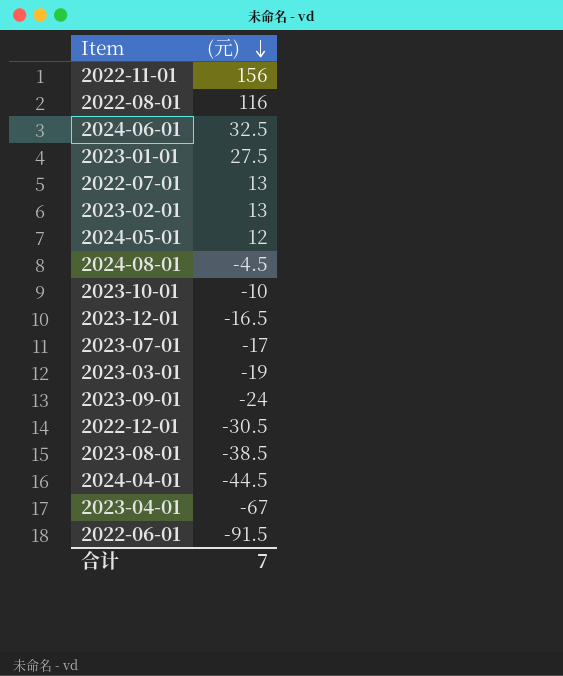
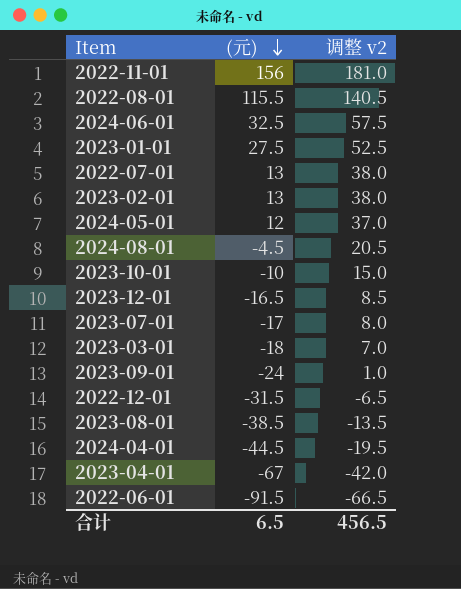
column 调整 v2 | formula: none -> [(元)] + 25
2022-08-01 | (元): 116 -> 115.5
2023-03-01 | (元): -19 -> -18
2022-12-01 | (元): -30.5 -> -31.5
合计 | (元): 7 -> 6.5

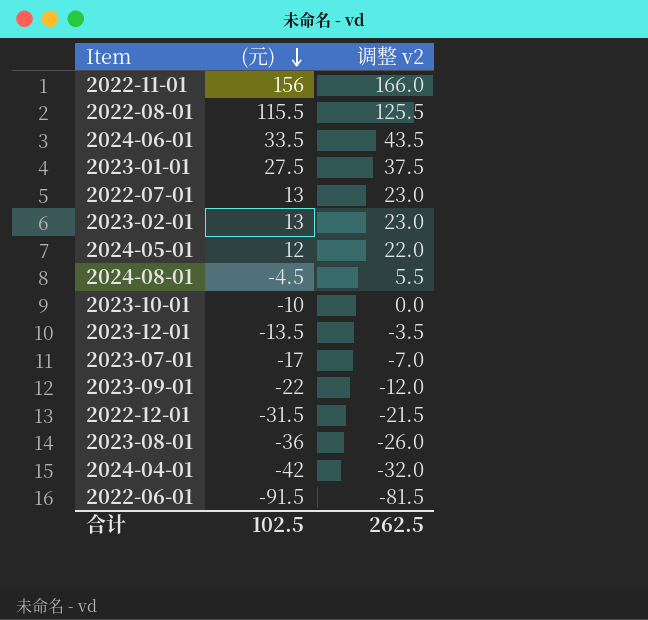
column 调整 v2 | formula: [(元)] + 25 -> [(元)] + 10
row 2023-03-01: -18 | 7.0 -> none
row 2023-04-01: -67 | -42.0 -> none
2024-06-01 | (元): 32.5 -> 33.5
2023-12-01 | (元): -16.5 -> -13.5
2023-09-01 | (元): -24 -> -22
2023-08-01 | (元): -38.5 -> -36
2024-04-01 | (元): -44.5 -> -42
合计 | (元): 6.5 -> 102.5
合计 | 调整 v2: 456.5 -> 262.5

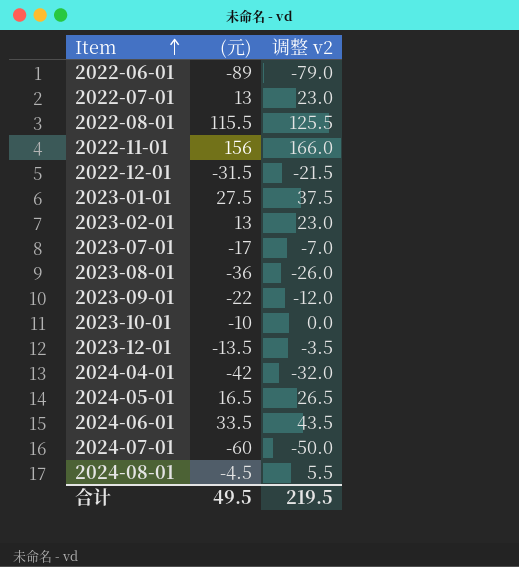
row order: (元) descending -> Item ascending
2022-06-01 | (元): -91.5 -> -89
2022-06-01 | 调整 v2: -81.5 -> -79.0
2024-05-01 | (元): 12 -> 16.5
2024-05-01 | 调整 v2: 22.0 -> 26.5
row 2024-07-01: none -> -60 | -50.0
合计 | (元): 102.5 -> 49.5
合计 | 调整 v2: 262.5 -> 219.5

